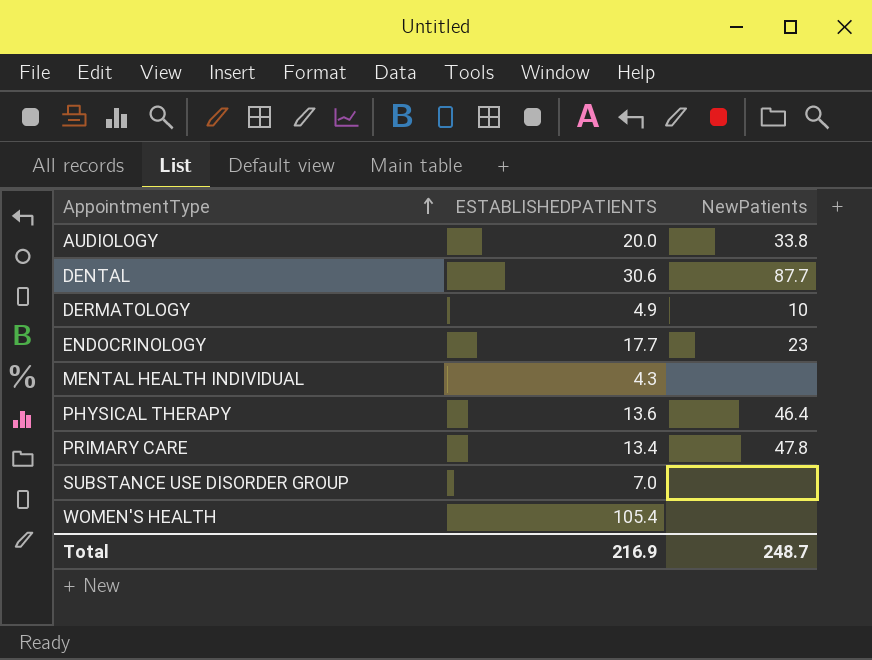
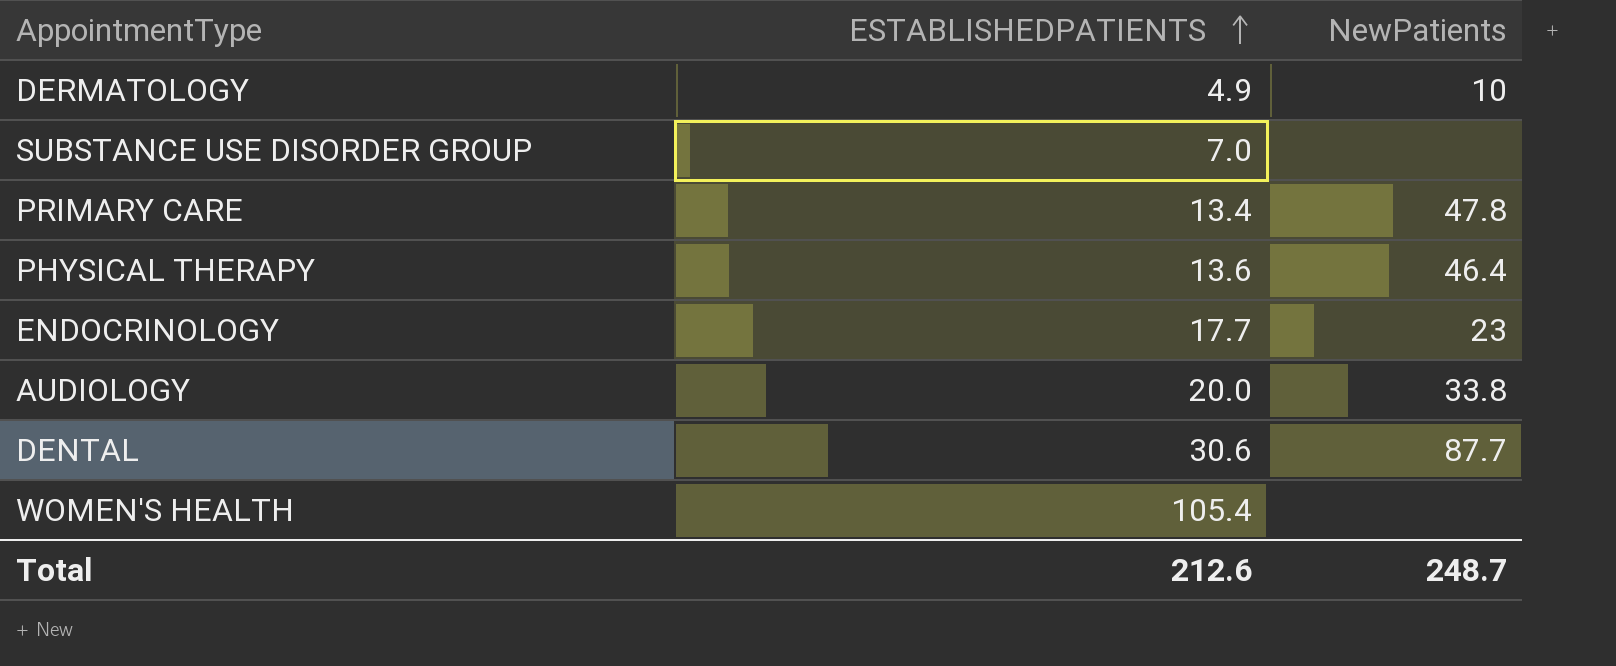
row order: AppointmentType ascending -> ESTABLISHEDPATIENTS ascending
row MENTAL HEALTH INDIVIDUAL: 4.3 | none -> none
Total | ESTABLISHEDPATIENTS: 216.9 -> 212.6

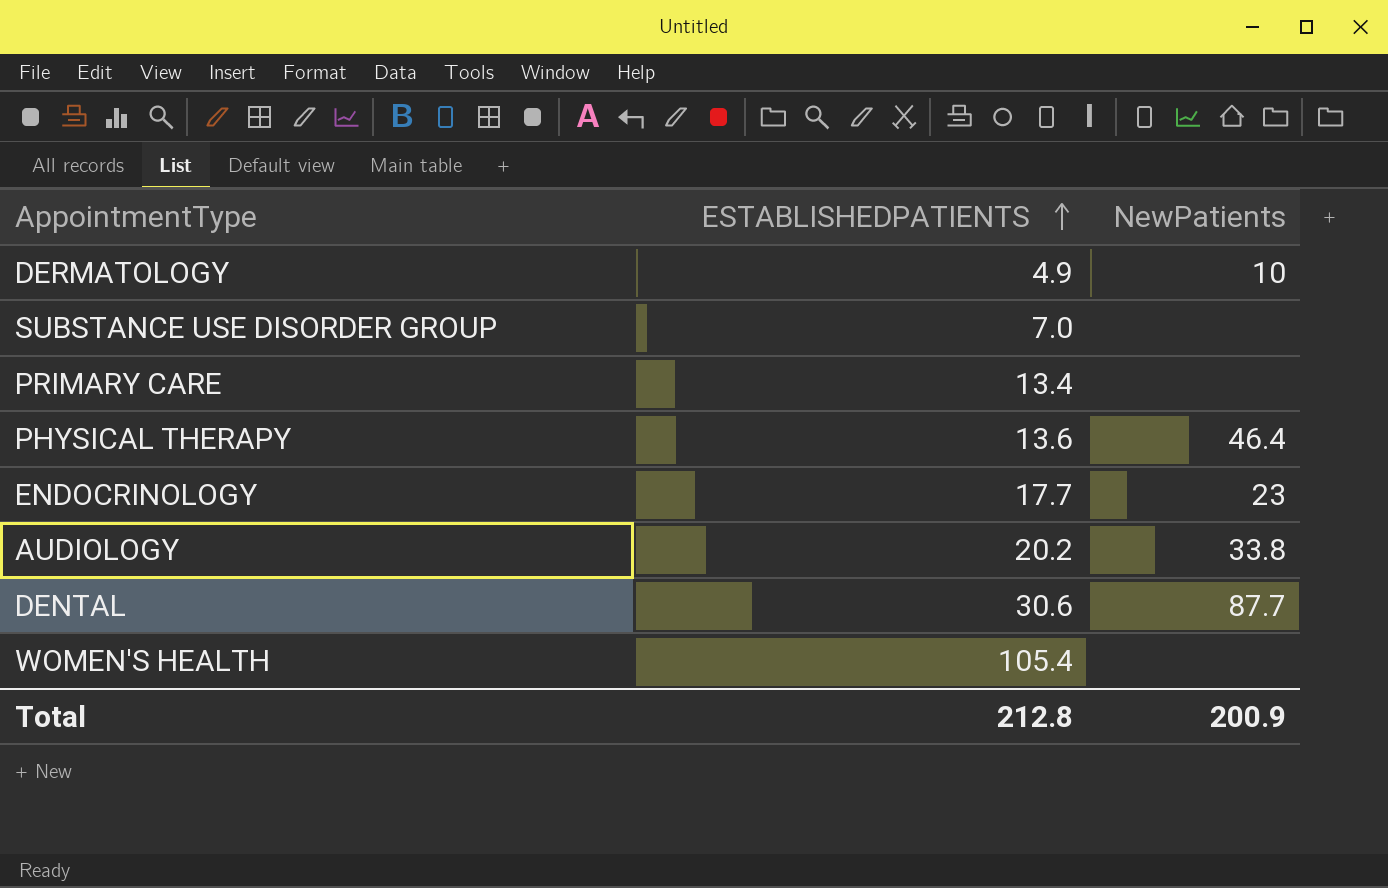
PRIMARY CARE | NewPatients: 47.8 -> none
AUDIOLOGY | ESTABLISHEDPATIENTS: 20.0 -> 20.2
Total | ESTABLISHEDPATIENTS: 212.6 -> 212.8
Total | NewPatients: 248.7 -> 200.9

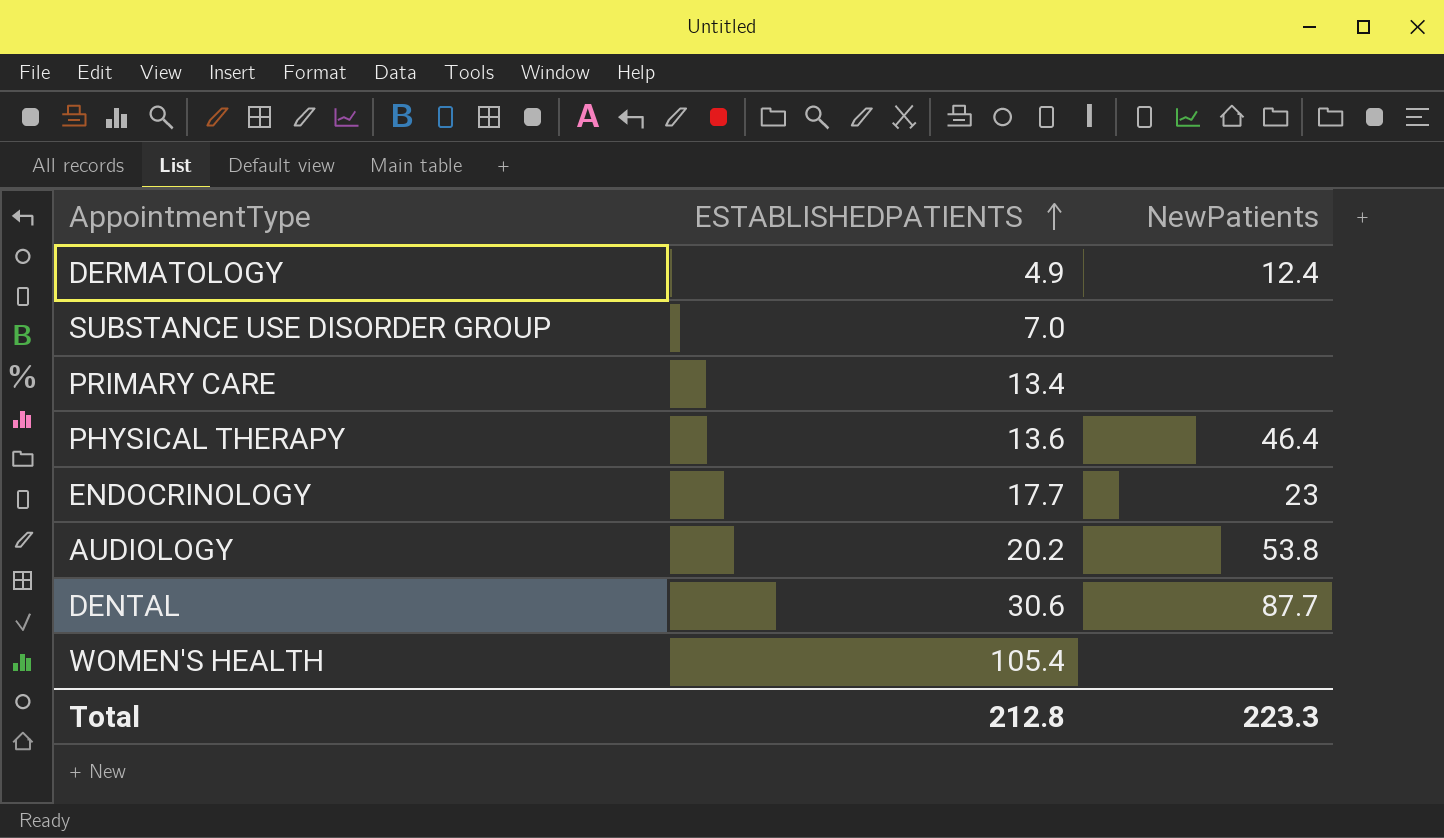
DERMATOLOGY | NewPatients: 10 -> 12.4
AUDIOLOGY | NewPatients: 33.8 -> 53.8
Total | NewPatients: 200.9 -> 223.3

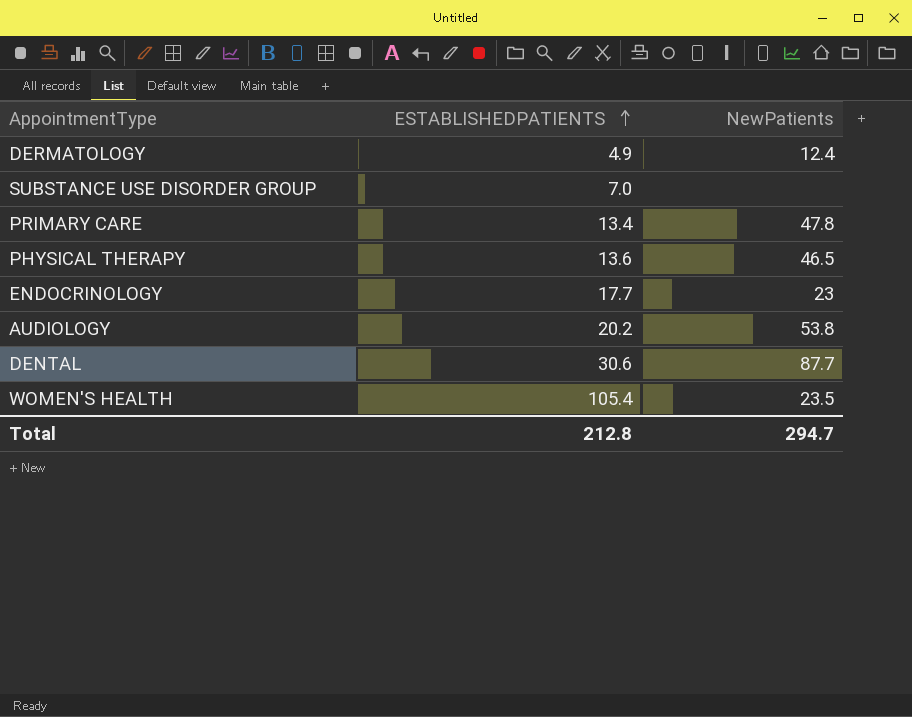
PRIMARY CARE | NewPatients: none -> 47.8
PHYSICAL THERAPY | NewPatients: 46.4 -> 46.5
WOMEN'S HEALTH | NewPatients: none -> 23.5
Total | NewPatients: 223.3 -> 294.7

